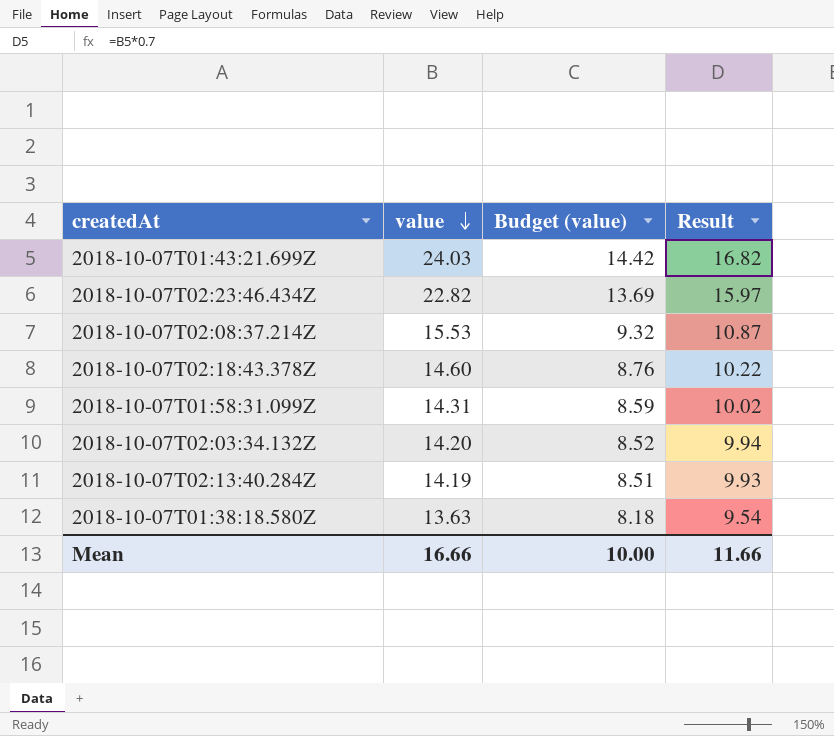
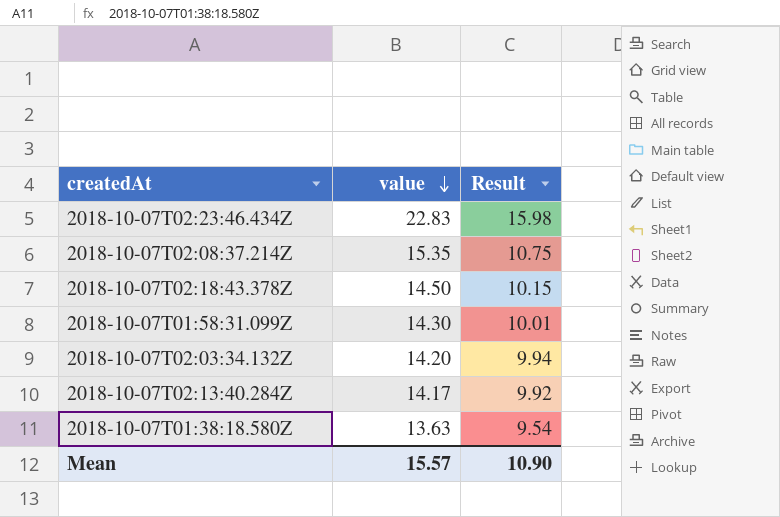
column Budget (value) | formula: [value] * 0.6 -> none
row 2018-10-07T01:43:21.699Z: 24.03 | 14.42 | 16.82 -> none
2018-10-07T02:23:46.434Z | value: 22.82 -> 22.83
2018-10-07T02:23:46.434Z | Result: 15.97 -> 15.98
2018-10-07T02:08:37.214Z | value: 15.53 -> 15.35
2018-10-07T02:08:37.214Z | Result: 10.87 -> 10.75
2018-10-07T02:18:43.378Z | value: 14.60 -> 14.50
2018-10-07T02:18:43.378Z | Result: 10.22 -> 10.15
2018-10-07T01:58:31.099Z | value: 14.31 -> 14.30
2018-10-07T01:58:31.099Z | Result: 10.02 -> 10.01
2018-10-07T02:13:40.284Z | value: 14.19 -> 14.17
2018-10-07T02:13:40.284Z | Result: 9.93 -> 9.92
Mean | value: 16.66 -> 15.57
Mean | Result: 11.66 -> 10.90

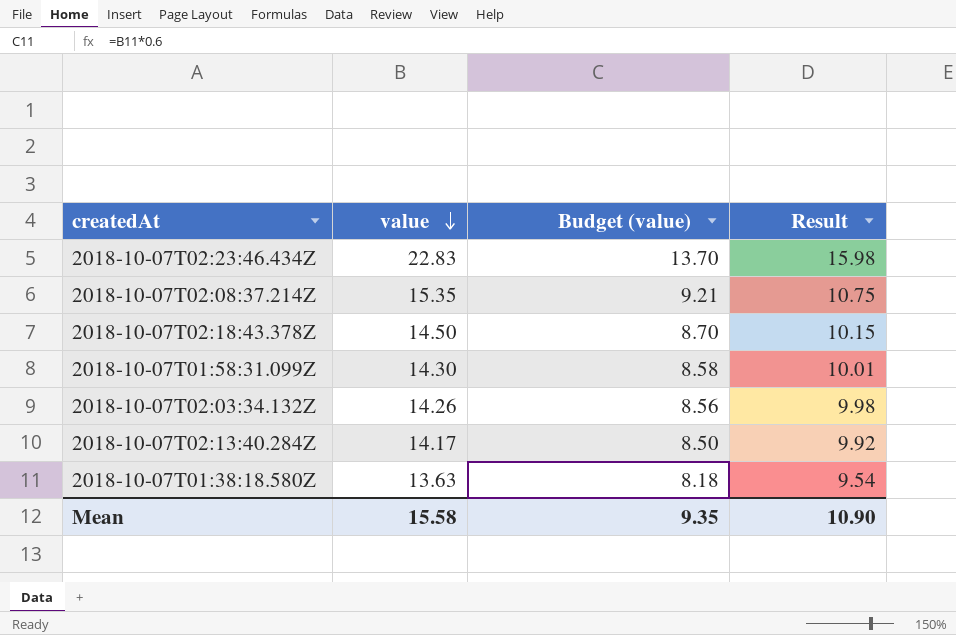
column Budget (value) | formula: none -> [value] * 0.6
2018-10-07T02:03:34.132Z | value: 14.20 -> 14.26
2018-10-07T02:03:34.132Z | Result: 9.94 -> 9.98
Mean | value: 15.57 -> 15.58

